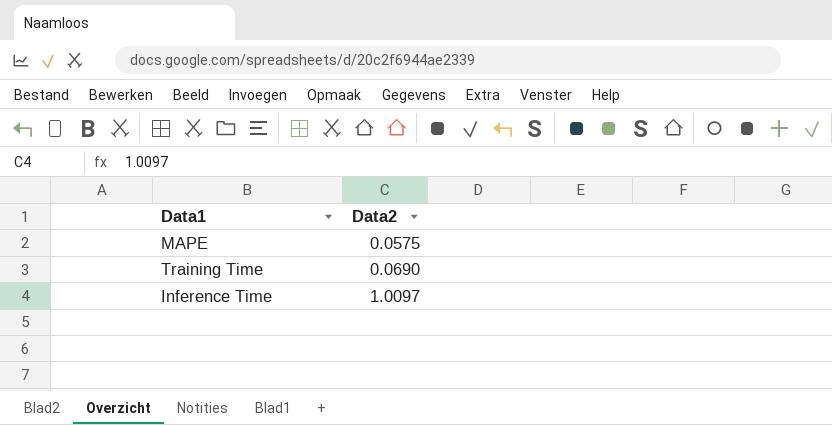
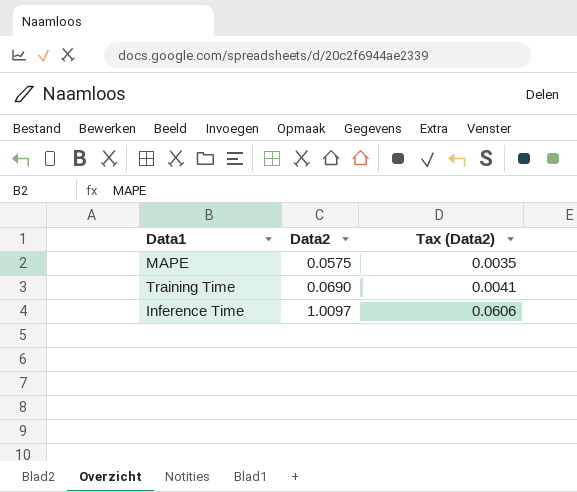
column Tax (Data2) | formula: none -> [Data2] * 0.06

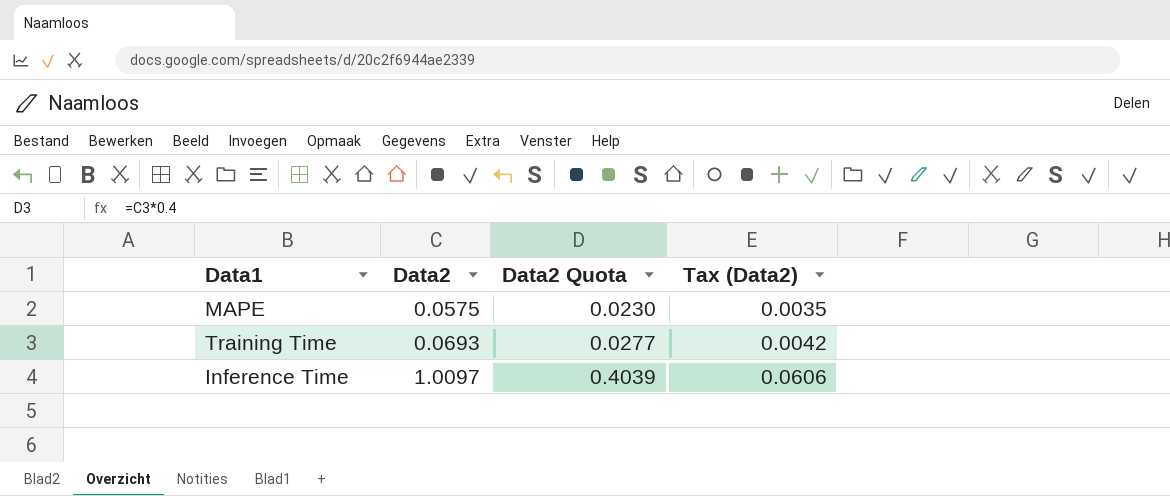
column Data2 Quota | formula: none -> [Data2] * 0.4
Training Time | Data2: 0.0690 -> 0.0693
Training Time | Tax (Data2): 0.0041 -> 0.0042

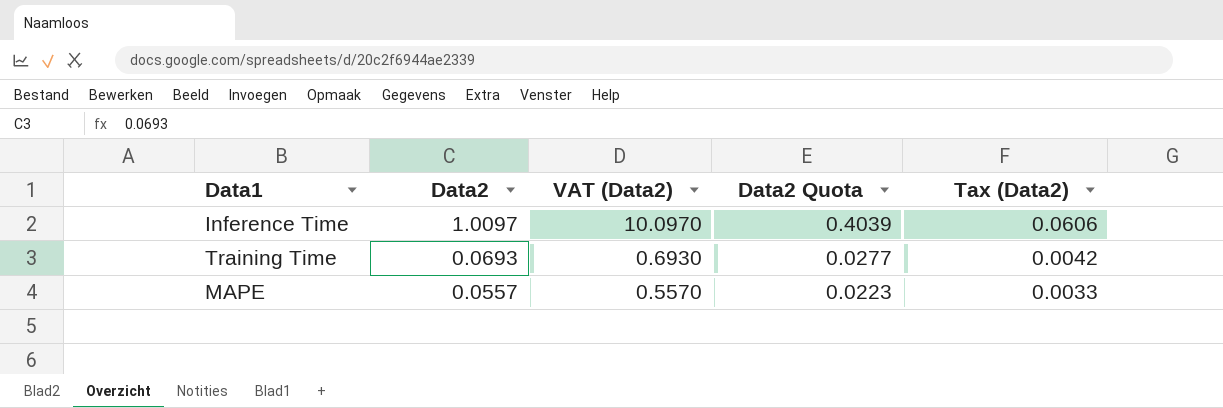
row order: Data2 ascending -> Data2 descending
column VAT (Data2) | formula: none -> [Data2] * 10
MAPE | Data2: 0.0575 -> 0.0557
MAPE | Data2 Quota: 0.0230 -> 0.0223
MAPE | Tax (Data2): 0.0035 -> 0.0033

